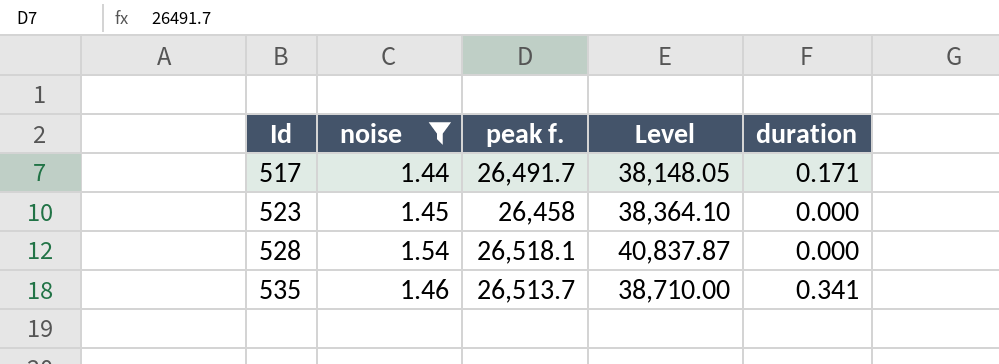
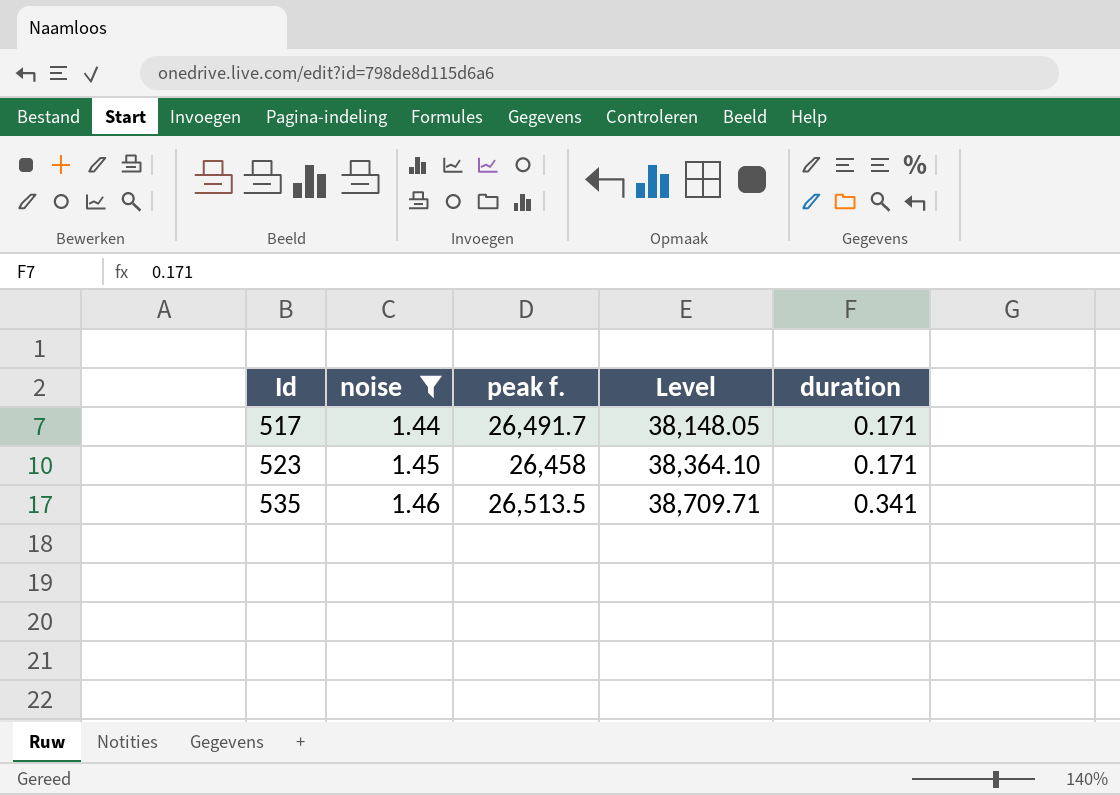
row 528: 1.54 | 26,518.1 | 40,837.87 | 0.000 -> none
523 | duration: 0.000 -> 0.171
535 | peak f.: 26,513.7 -> 26,513.5
535 | Level: 38,710.00 -> 38,709.71

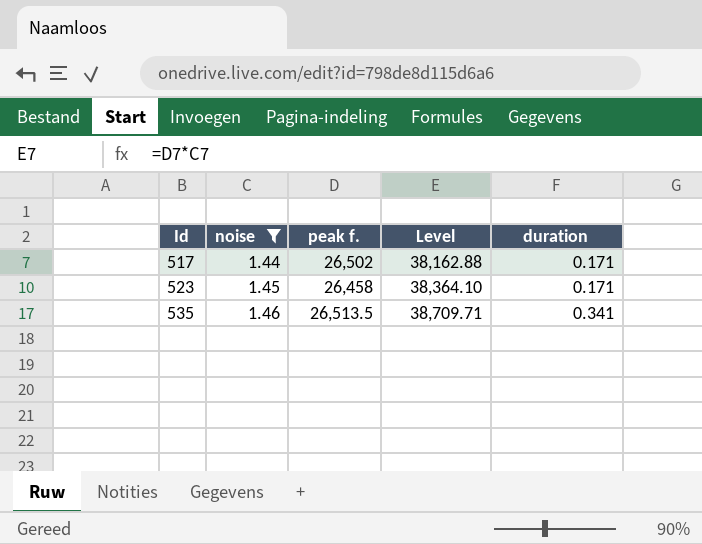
517 | peak f.: 26,491.7 -> 26,502
517 | Level: 38,148.05 -> 38,162.88

